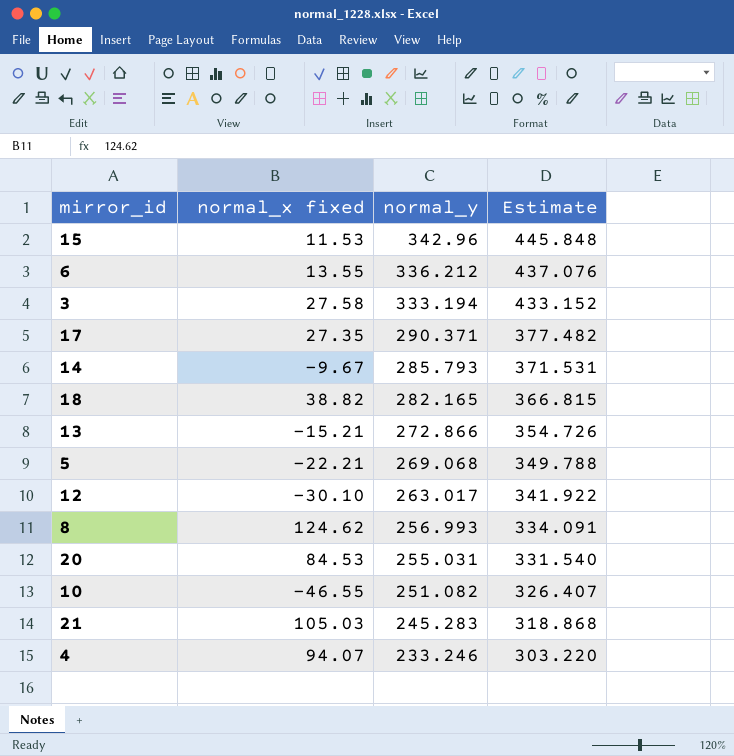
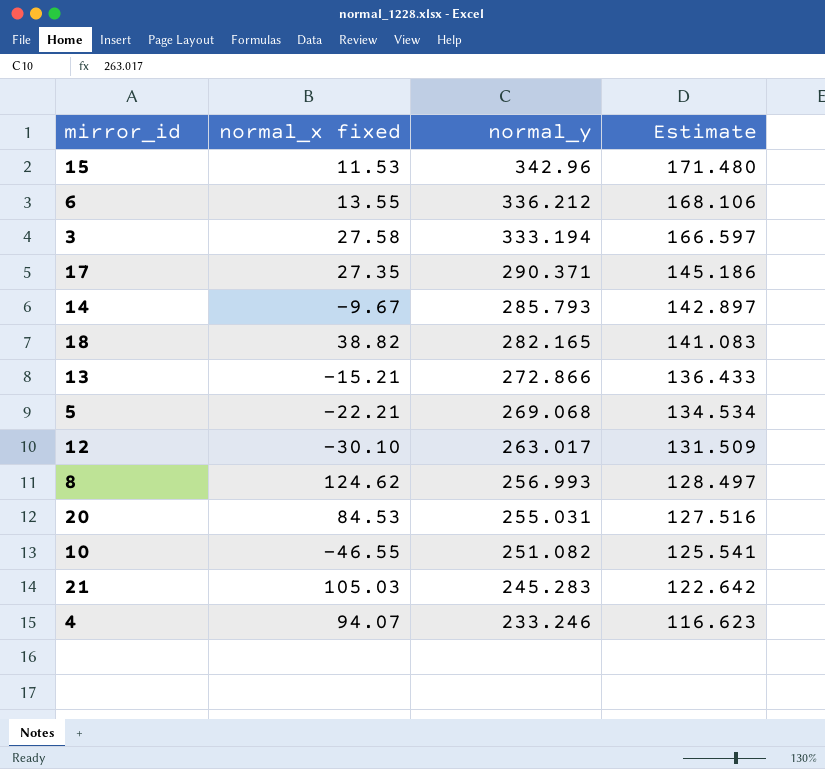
column Estimate | formula: [normal_y] * 1.3 -> [normal_y] * 0.5

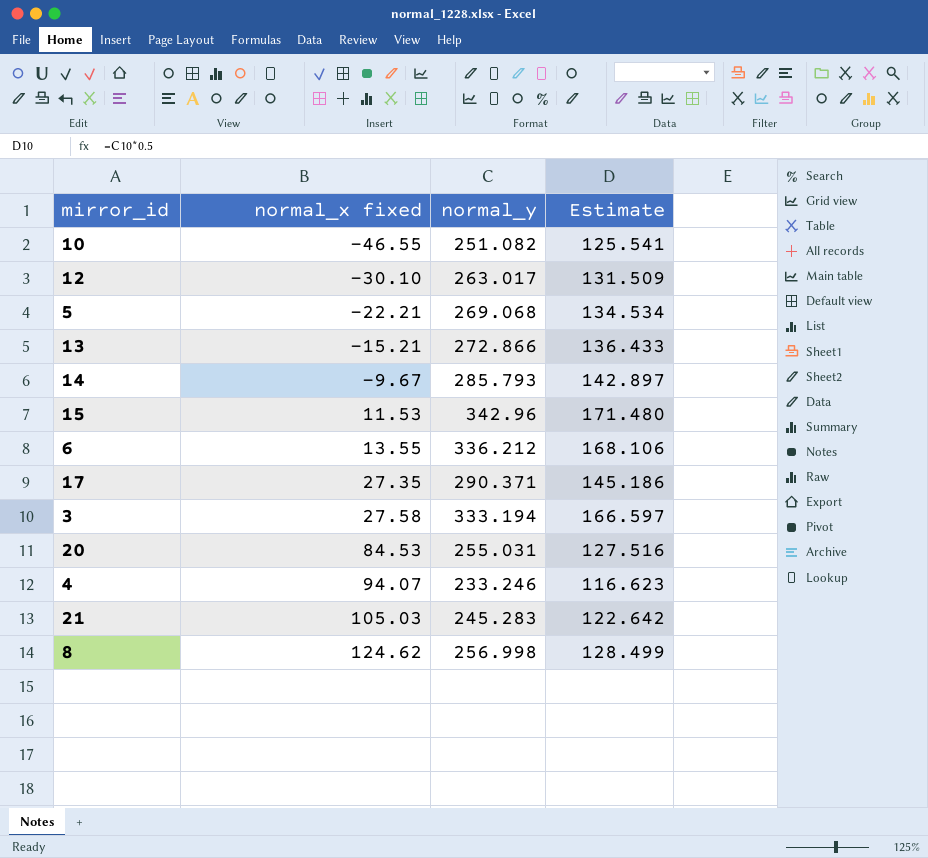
row order: normal_y descending -> normal_x fixed ascending
row 18: 38.82 | 282.165 | 141.083 -> none
8 | normal_y: 256.993 -> 256.998
8 | Estimate: 128.497 -> 128.499

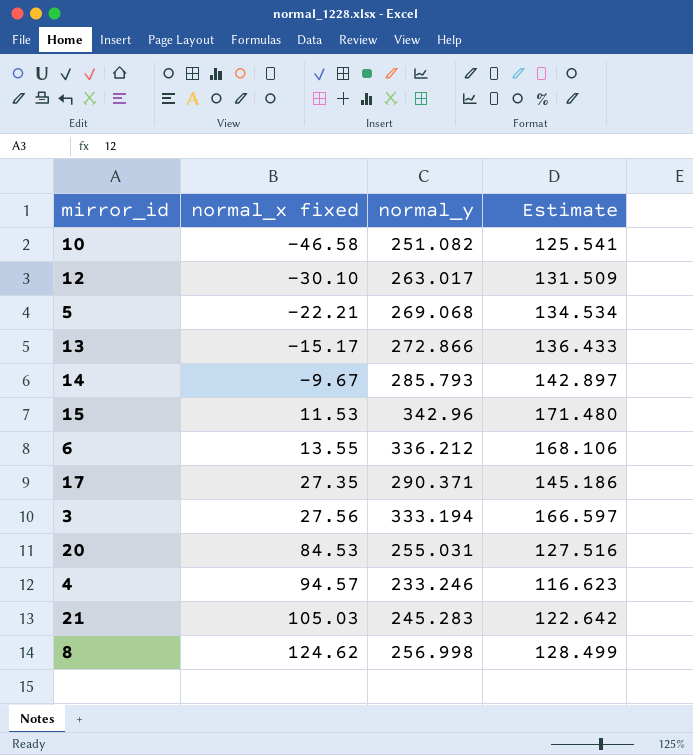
10 | normal_x fixed: -46.55 -> -46.58
13 | normal_x fixed: -15.21 -> -15.17
3 | normal_x fixed: 27.58 -> 27.56
4 | normal_x fixed: 94.07 -> 94.57

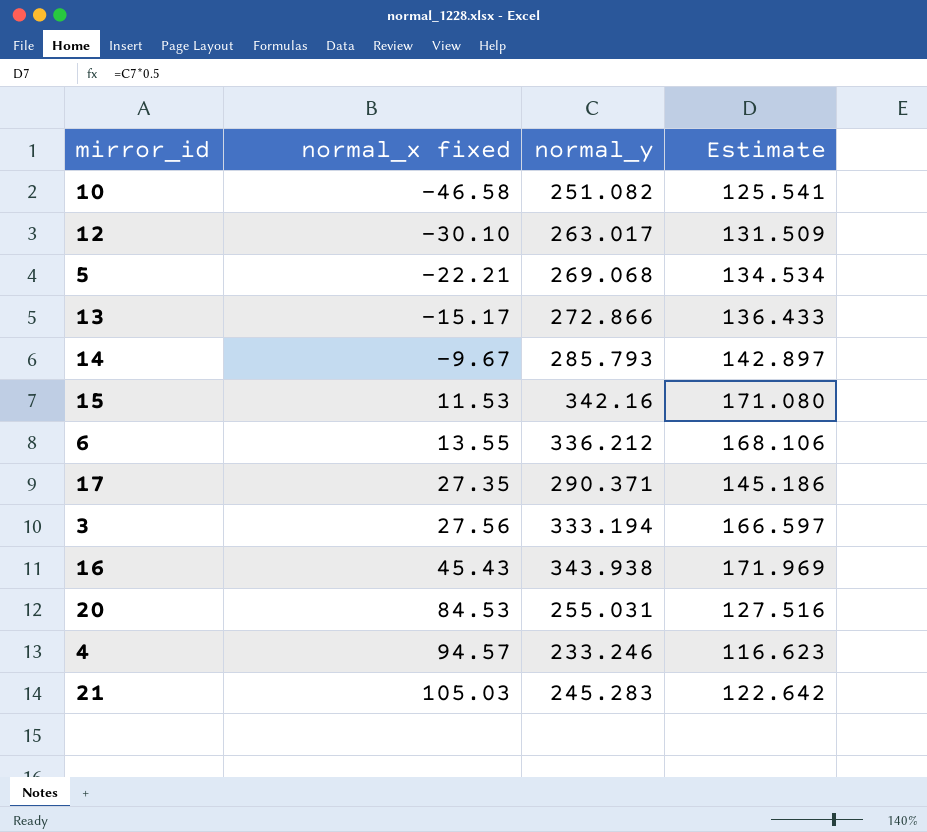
row 8: 124.62 | 256.998 | 128.499 -> none
15 | normal_y: 342.96 -> 342.16
15 | Estimate: 171.480 -> 171.080
row 16: none -> 45.43 | 343.938 | 171.969

